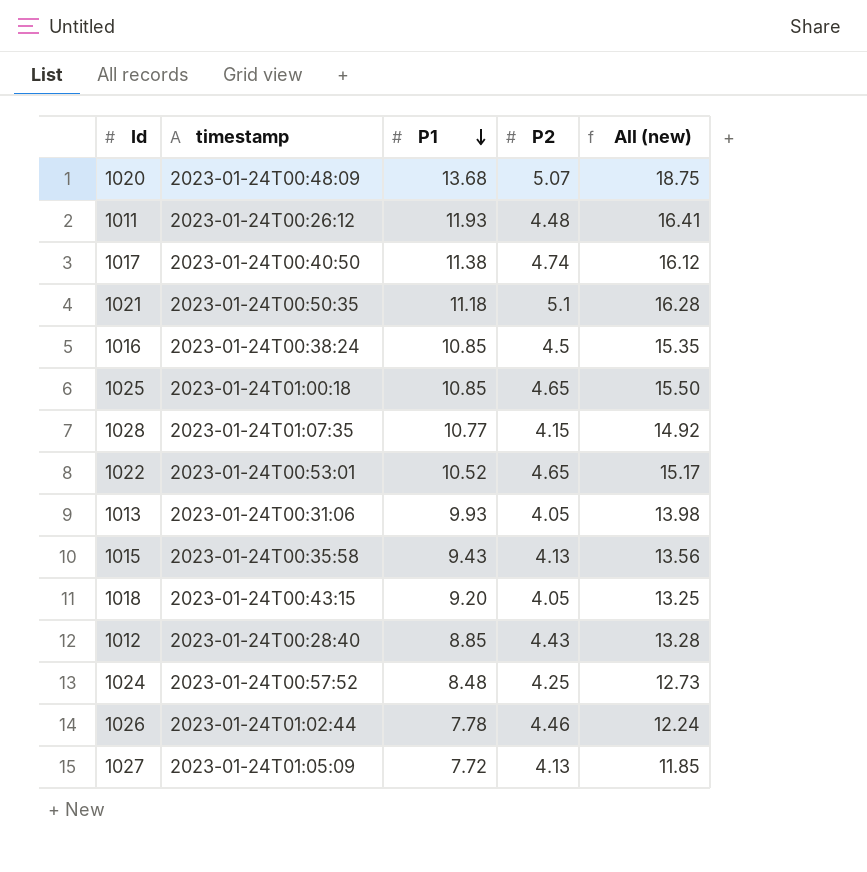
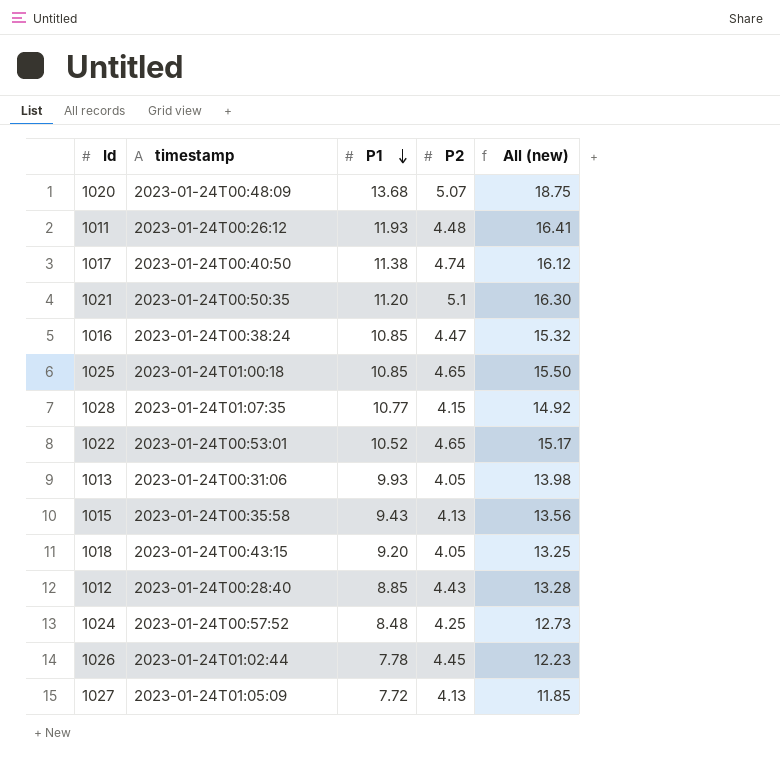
1021 | P1: 11.18 -> 11.20
1021 | All (new): 16.28 -> 16.30
1016 | P2: 4.5 -> 4.47
1016 | All (new): 15.35 -> 15.32
1026 | P2: 4.46 -> 4.45
1026 | All (new): 12.24 -> 12.23

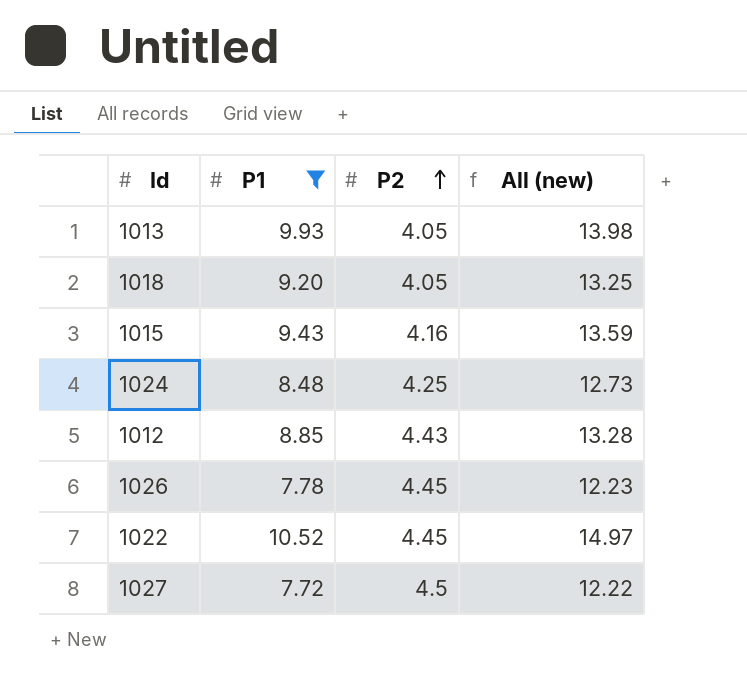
filter: none -> P1 <= 10.52
row order: P1 descending -> P2 ascending
column timestamp | position: 2 -> none
1015 | P2: 4.13 -> 4.16
1015 | All (new): 13.56 -> 13.59
1022 | P2: 4.65 -> 4.45
1022 | All (new): 15.17 -> 14.97
1027 | P2: 4.13 -> 4.5
1027 | All (new): 11.85 -> 12.22

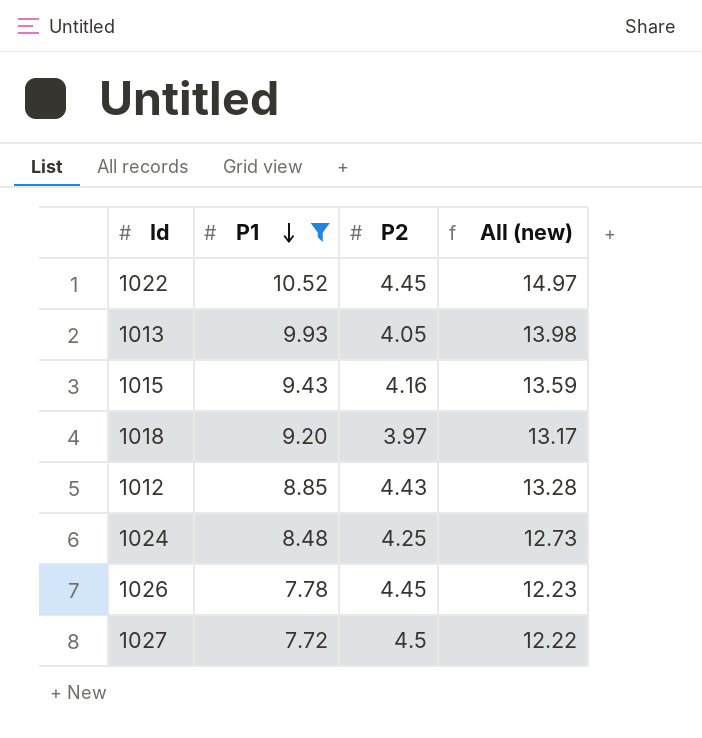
row order: P2 ascending -> P1 descending
1018 | P2: 4.05 -> 3.97
1018 | All (new): 13.25 -> 13.17

